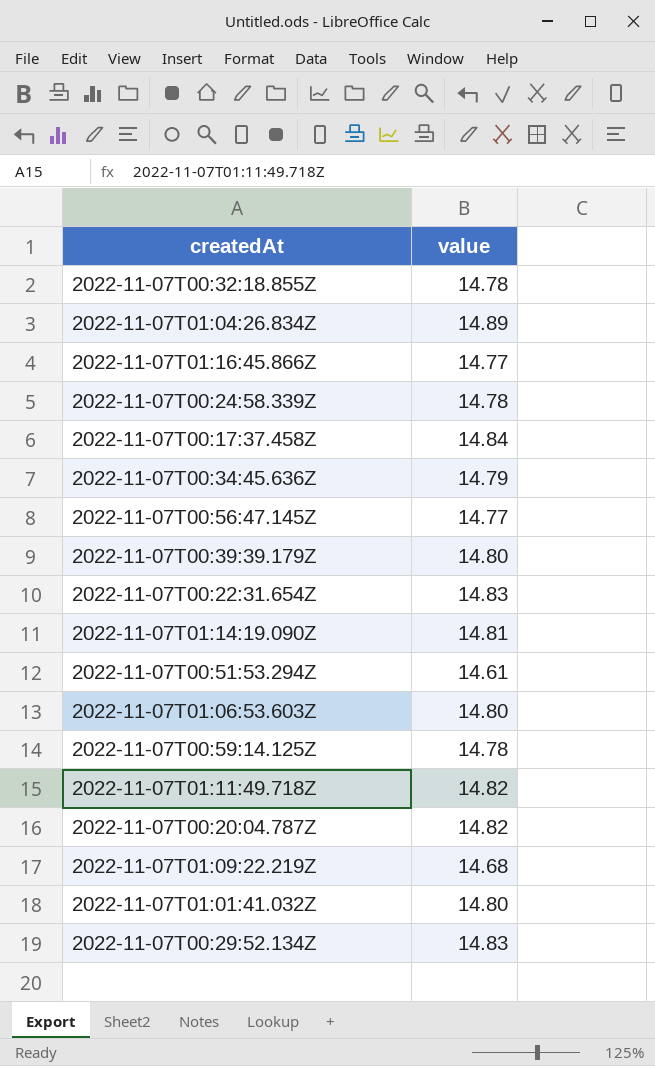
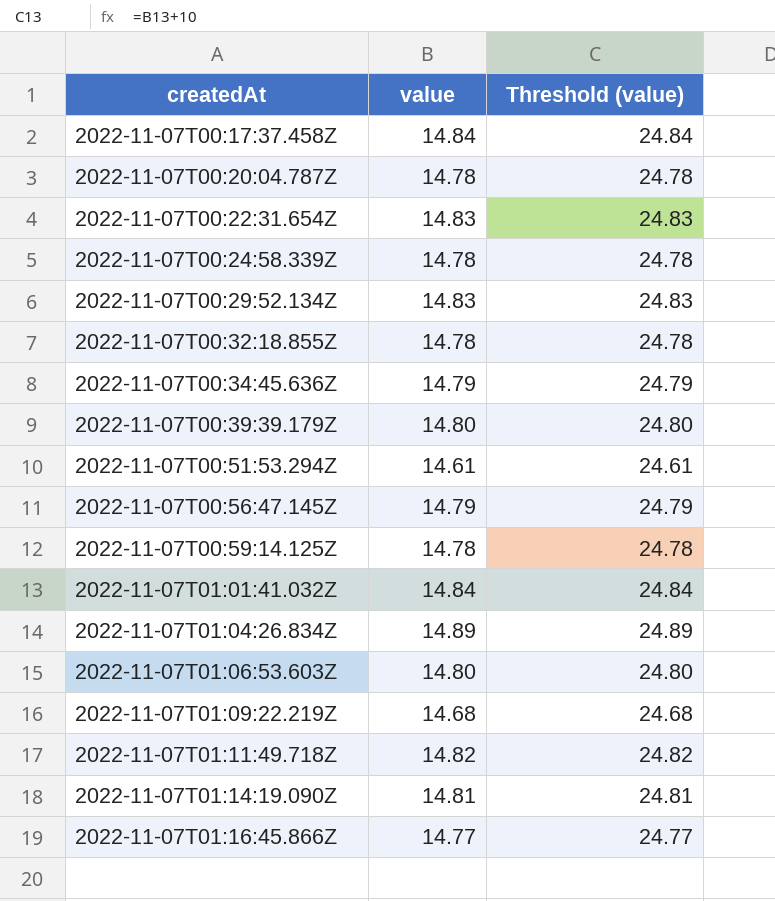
row order: none -> createdAt ascending
column Threshold (value) | formula: none -> [value] + 10
2022-11-07T00:20:04.787Z | value: 14.82 -> 14.78
2022-11-07T00:56:47.145Z | value: 14.77 -> 14.79
2022-11-07T01:01:41.032Z | value: 14.80 -> 14.84

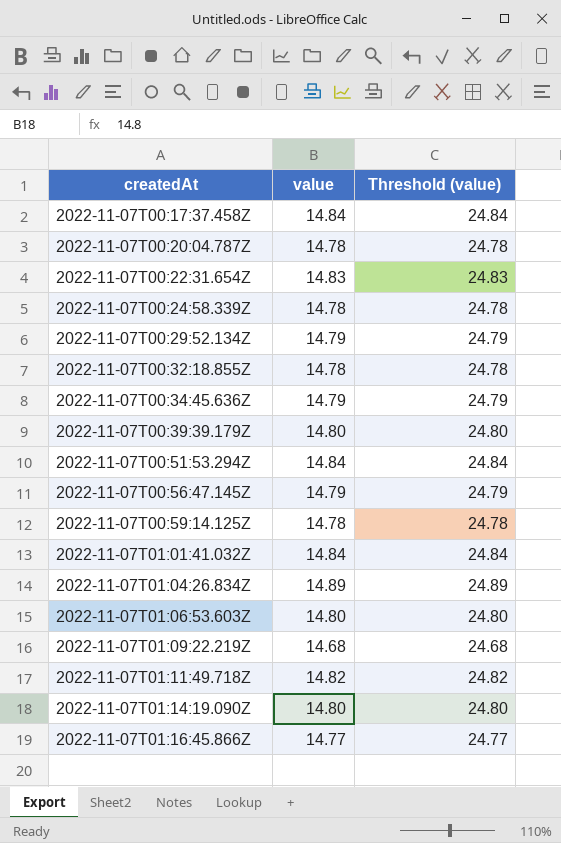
2022-11-07T00:29:52.134Z | value: 14.83 -> 14.79
2022-11-07T00:29:52.134Z | Threshold (value): 24.83 -> 24.79
2022-11-07T00:51:53.294Z | value: 14.61 -> 14.84
2022-11-07T00:51:53.294Z | Threshold (value): 24.61 -> 24.84
2022-11-07T01:14:19.090Z | value: 14.81 -> 14.80
2022-11-07T01:14:19.090Z | Threshold (value): 24.81 -> 24.80

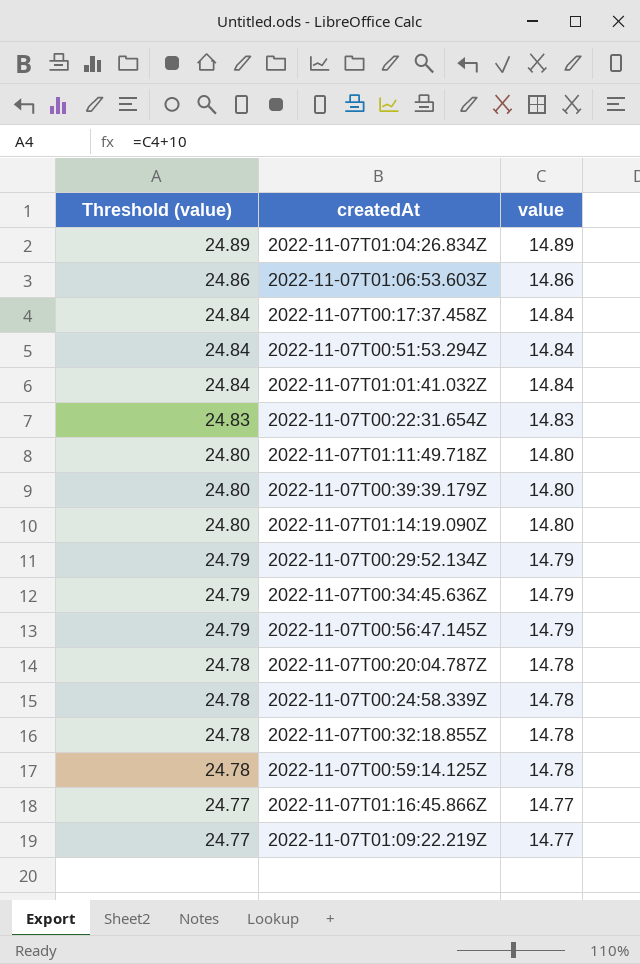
row order: createdAt ascending -> Threshold (value) descending
column Threshold (value) | position: 3 -> 1
2022-11-07T01:06:53.603Z | Threshold (value): 24.80 -> 24.86
2022-11-07T01:06:53.603Z | value: 14.80 -> 14.86
2022-11-07T01:11:49.718Z | Threshold (value): 24.82 -> 24.80
2022-11-07T01:11:49.718Z | value: 14.82 -> 14.80
2022-11-07T01:09:22.219Z | Threshold (value): 24.68 -> 24.77
2022-11-07T01:09:22.219Z | value: 14.68 -> 14.77

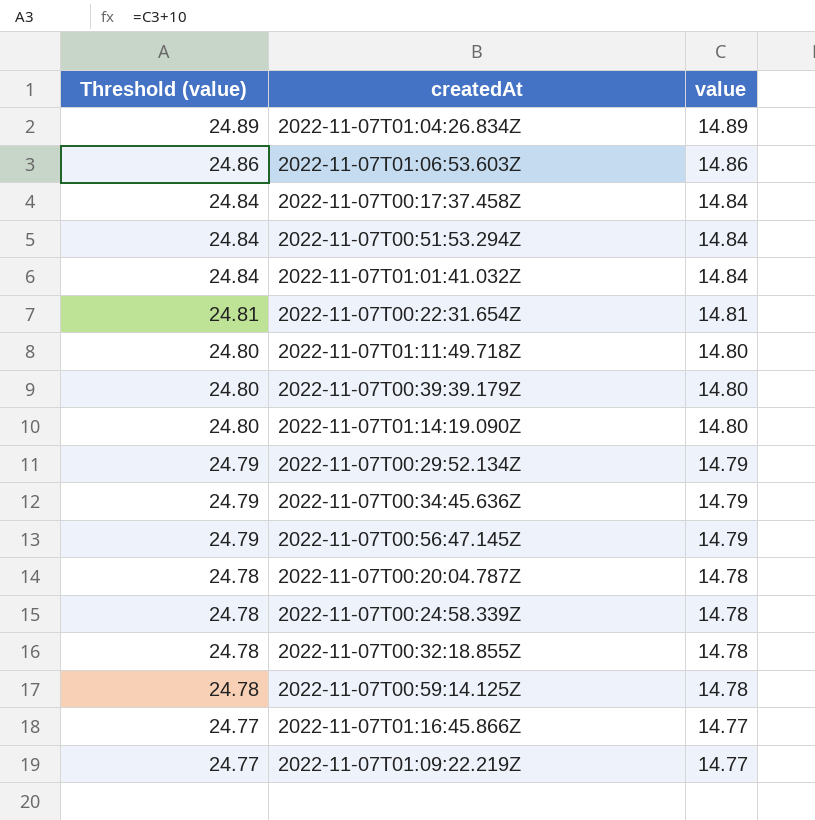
2022-11-07T00:22:31.654Z | Threshold (value): 24.83 -> 24.81
2022-11-07T00:22:31.654Z | value: 14.83 -> 14.81

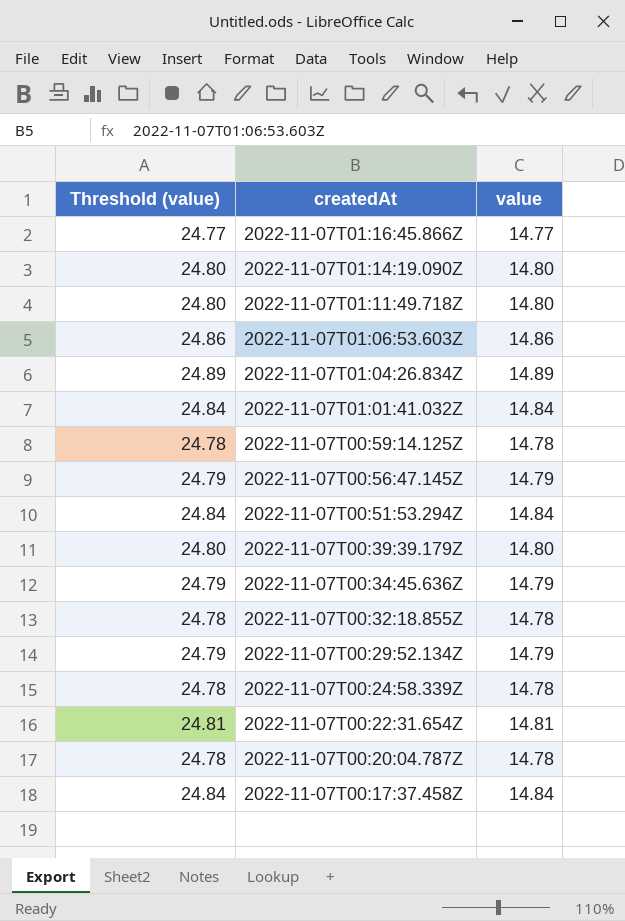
row order: Threshold (value) descending -> createdAt descending
row 2022-11-07T01:09:22.219Z: 24.77 | 14.77 -> none

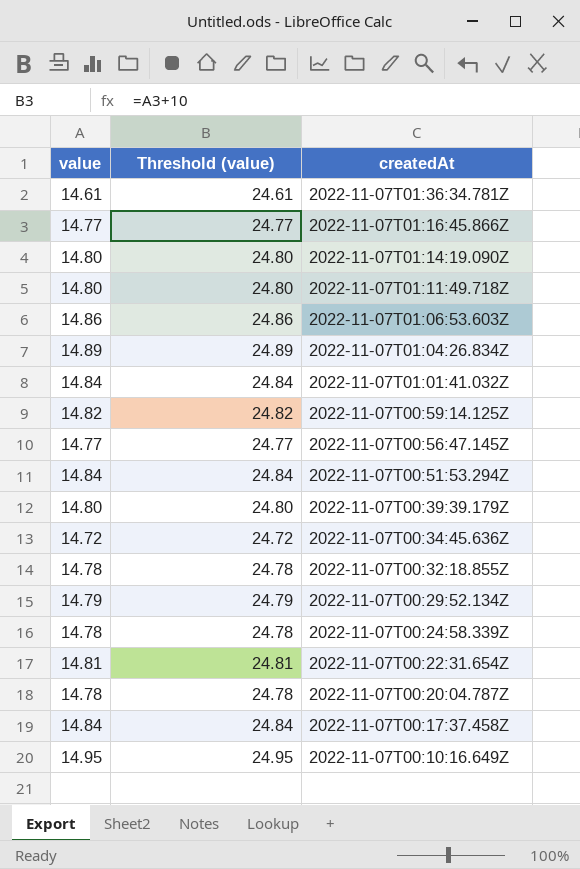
column value | position: 3 -> 1
row 2022-11-07T01:36:34.781Z: none -> 14.61 | 24.61
2022-11-07T00:59:14.125Z | value: 14.78 -> 14.82
2022-11-07T00:59:14.125Z | Threshold (value): 24.78 -> 24.82
2022-11-07T00:56:47.145Z | value: 14.79 -> 14.77
2022-11-07T00:56:47.145Z | Threshold (value): 24.79 -> 24.77
2022-11-07T00:34:45.636Z | value: 14.79 -> 14.72
2022-11-07T00:34:45.636Z | Threshold (value): 24.79 -> 24.72
row 2022-11-07T00:10:16.649Z: none -> 14.95 | 24.95

